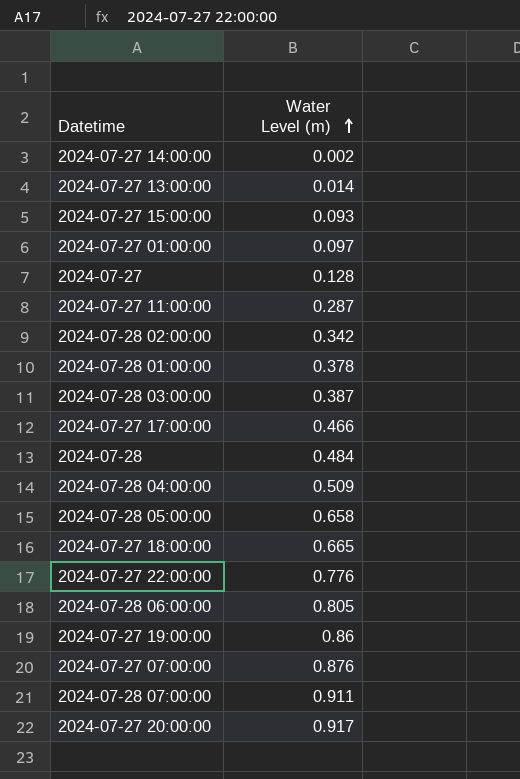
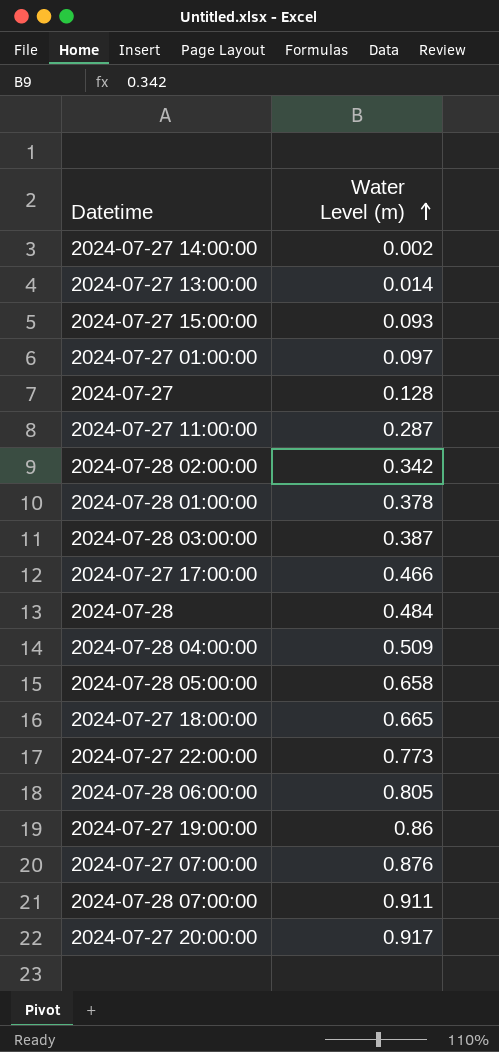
2024-07-27 22:00:00 | Water Level (m): 0.776 -> 0.773

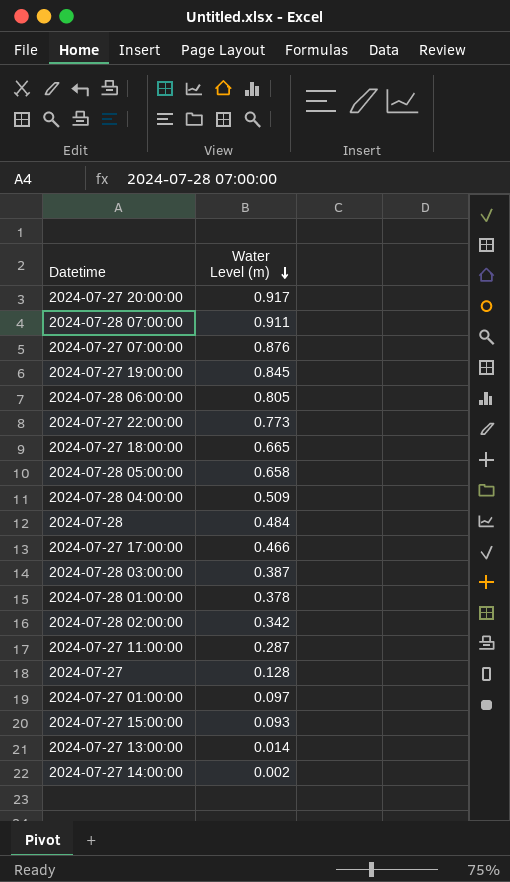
row order: Water Level (m) ascending -> Water Level (m) descending
2024-07-27 19:00:00 | Water Level (m): 0.86 -> 0.845

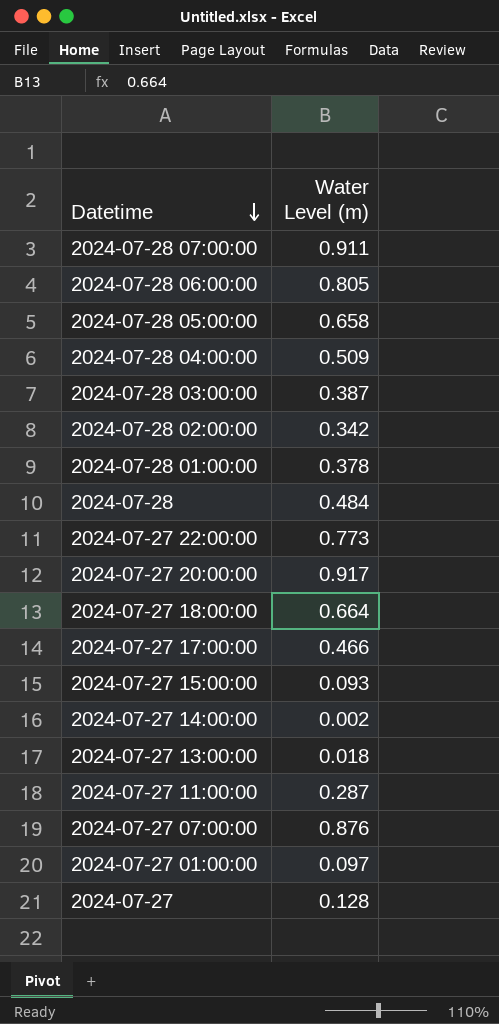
row order: Water Level (m) descending -> Datetime descending
row 2024-07-27 19:00:00: 0.845 -> none
2024-07-27 18:00:00 | Water Level (m): 0.665 -> 0.664
2024-07-27 13:00:00 | Water Level (m): 0.014 -> 0.018

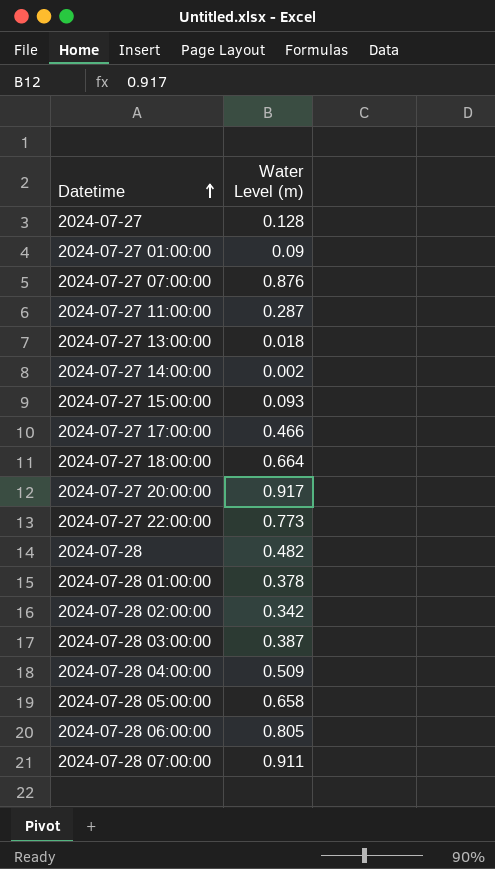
row order: Datetime descending -> Datetime ascending
2024-07-27 01:00:00 | Water Level (m): 0.097 -> 0.09
2024-07-28 | Water Level (m): 0.484 -> 0.482

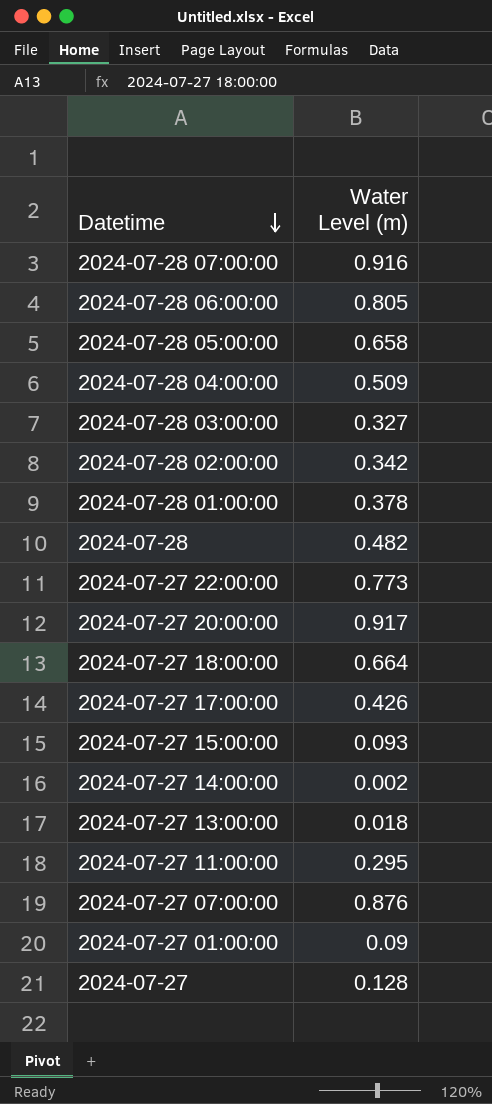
row order: Datetime ascending -> Datetime descending
2024-07-28 07:00:00 | Water Level (m): 0.911 -> 0.916
2024-07-28 03:00:00 | Water Level (m): 0.387 -> 0.327
2024-07-27 17:00:00 | Water Level (m): 0.466 -> 0.426
2024-07-27 11:00:00 | Water Level (m): 0.287 -> 0.295

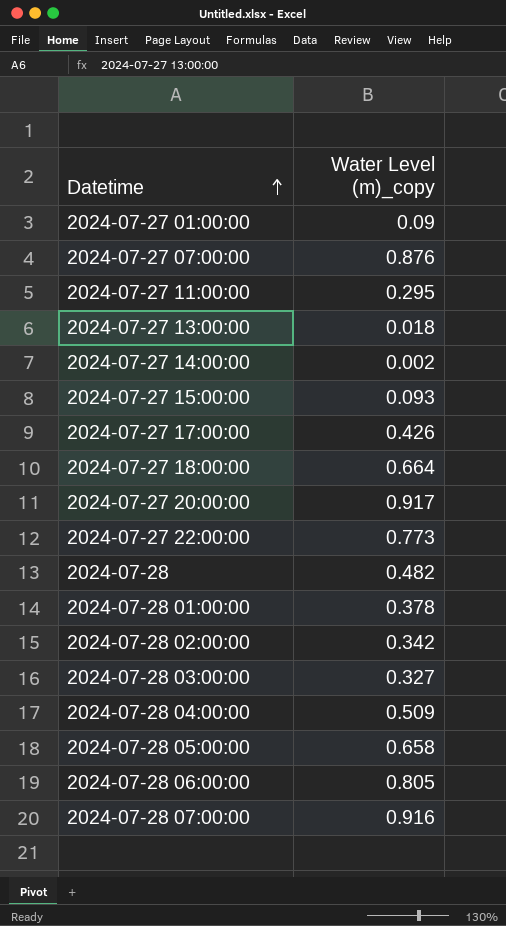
row order: Datetime descending -> Datetime ascending
column name: Water Level (m) -> Water Level (m)_copy
row 2024-07-27: 0.128 -> none

